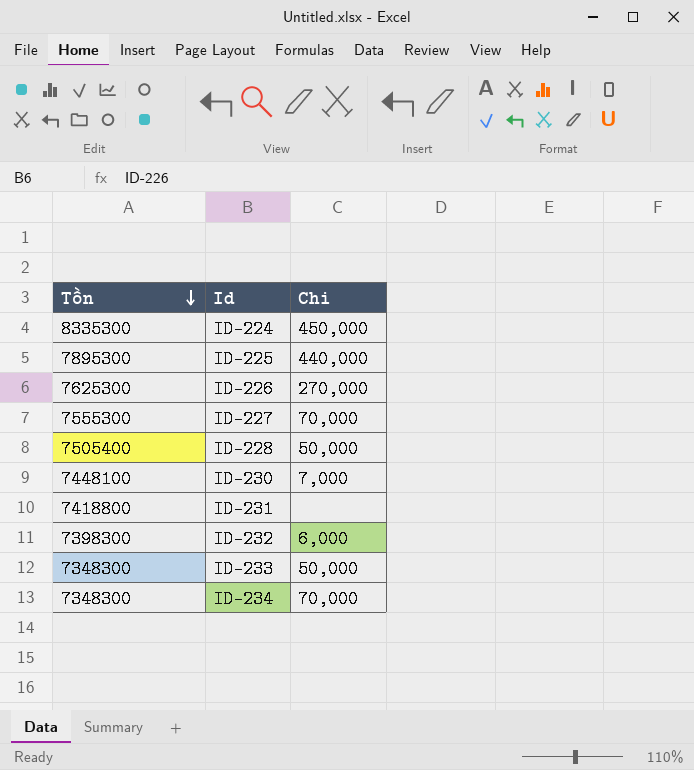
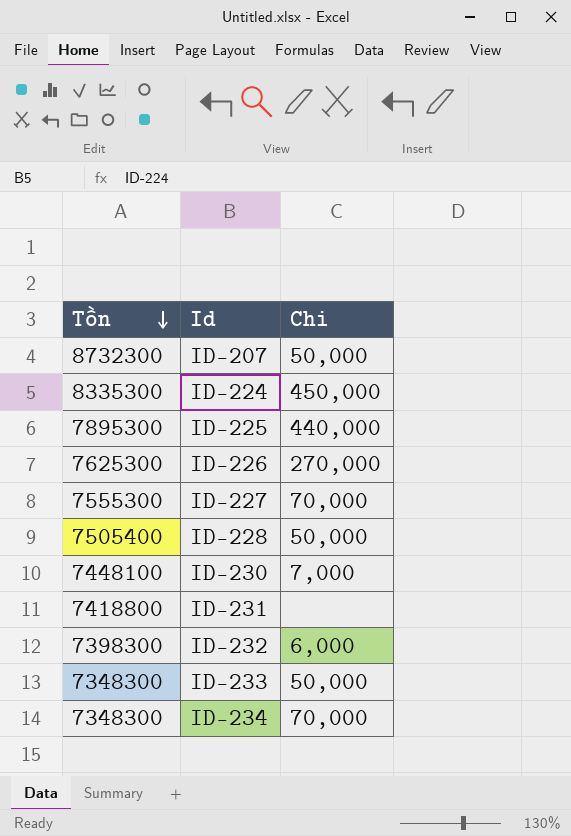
row ID-207: none -> 8732300 | 50,000

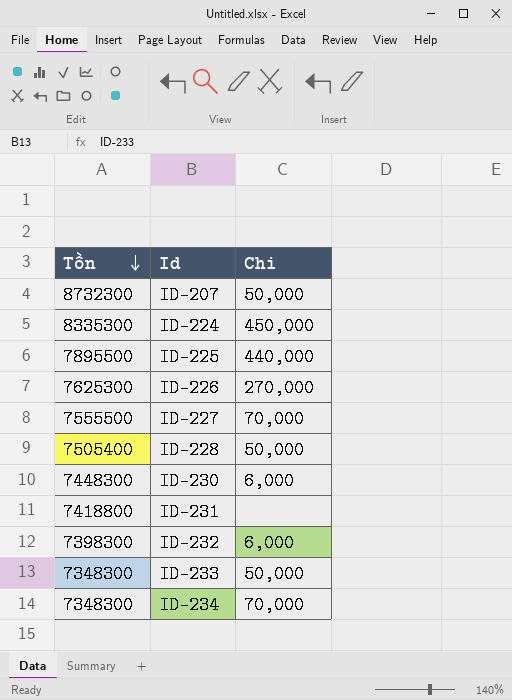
ID-225 | Tồn: 7895300 -> 7895500
ID-227 | Tồn: 7555300 -> 7555500
ID-230 | Tồn: 7448100 -> 7448300
ID-230 | Chi: 7,000 -> 6,000

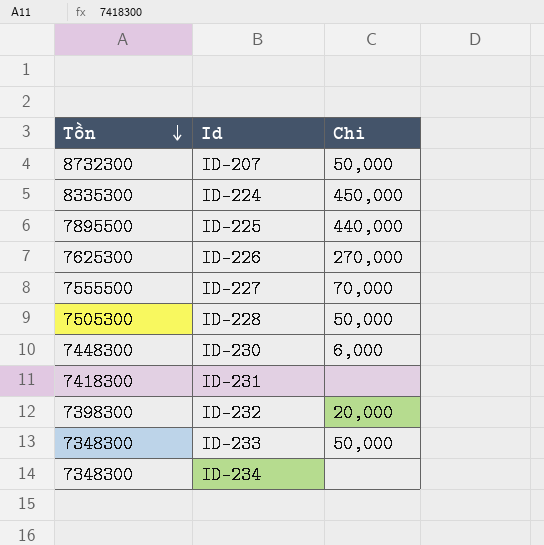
ID-228 | Tồn: 7505400 -> 7505300
ID-231 | Tồn: 7418800 -> 7418300
ID-232 | Chi: 6,000 -> 20,000
ID-234 | Chi: 70,000 -> none

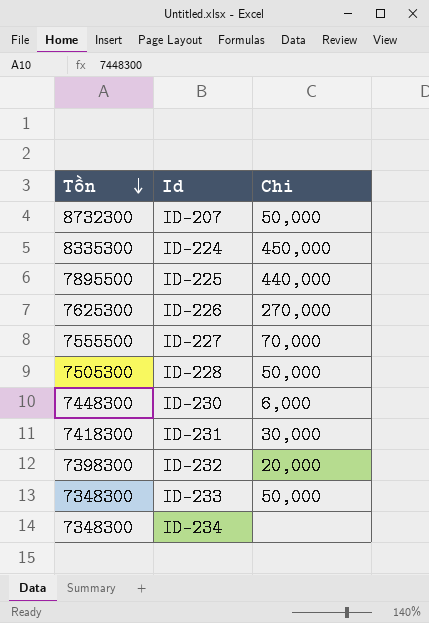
ID-231 | Chi: none -> 30,000

